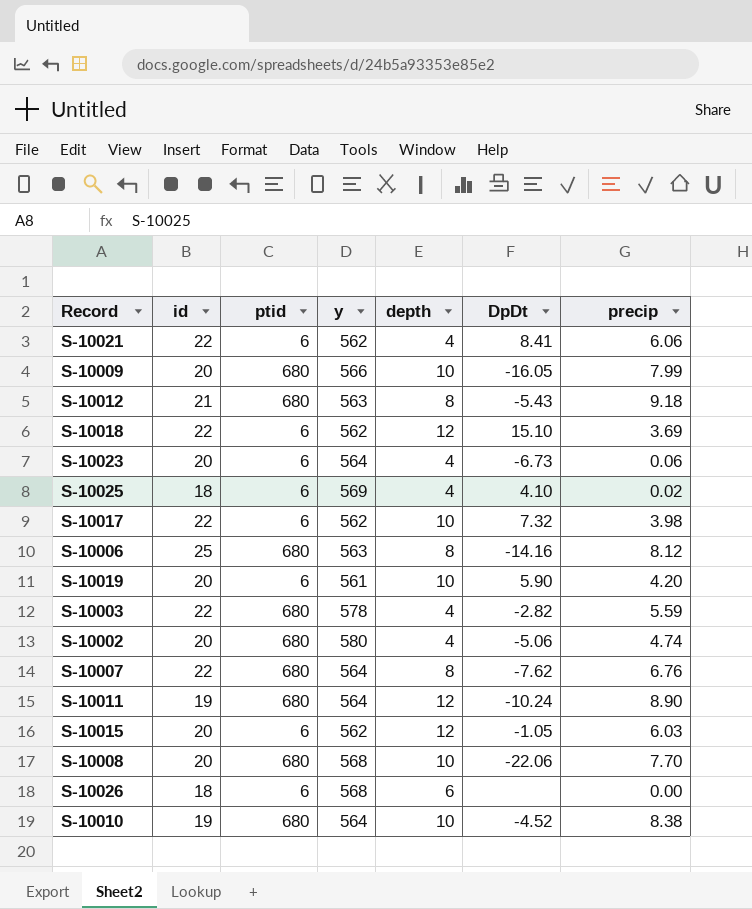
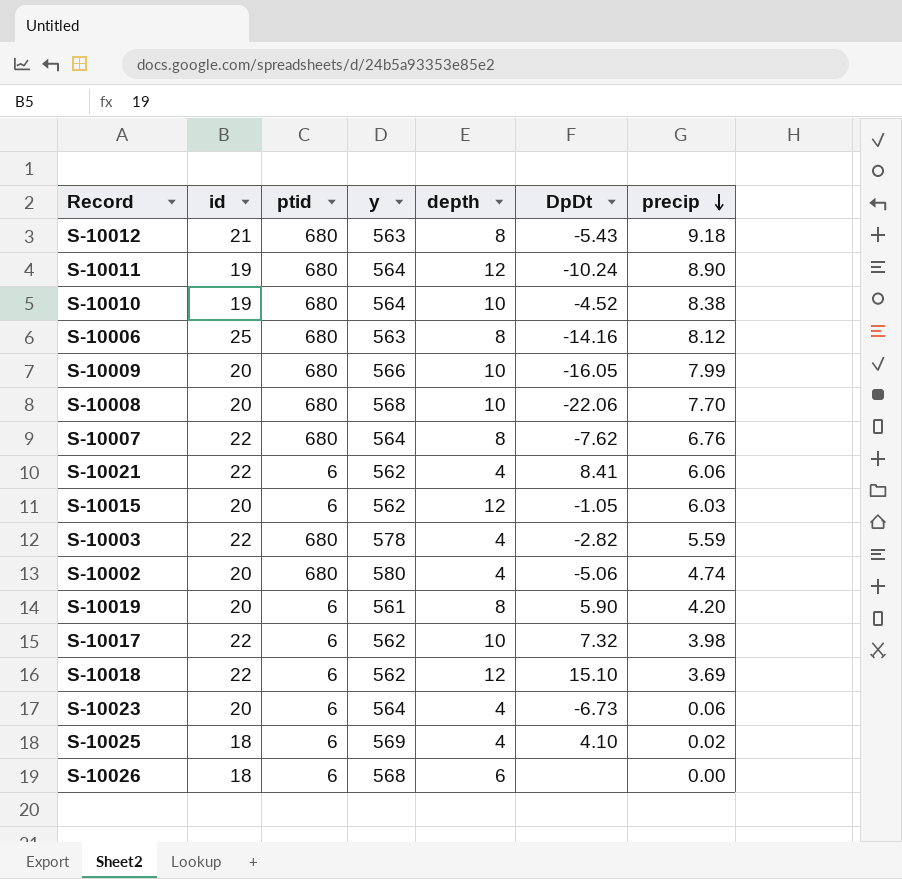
row order: none -> precip descending
S-10019 | depth: 10 -> 8

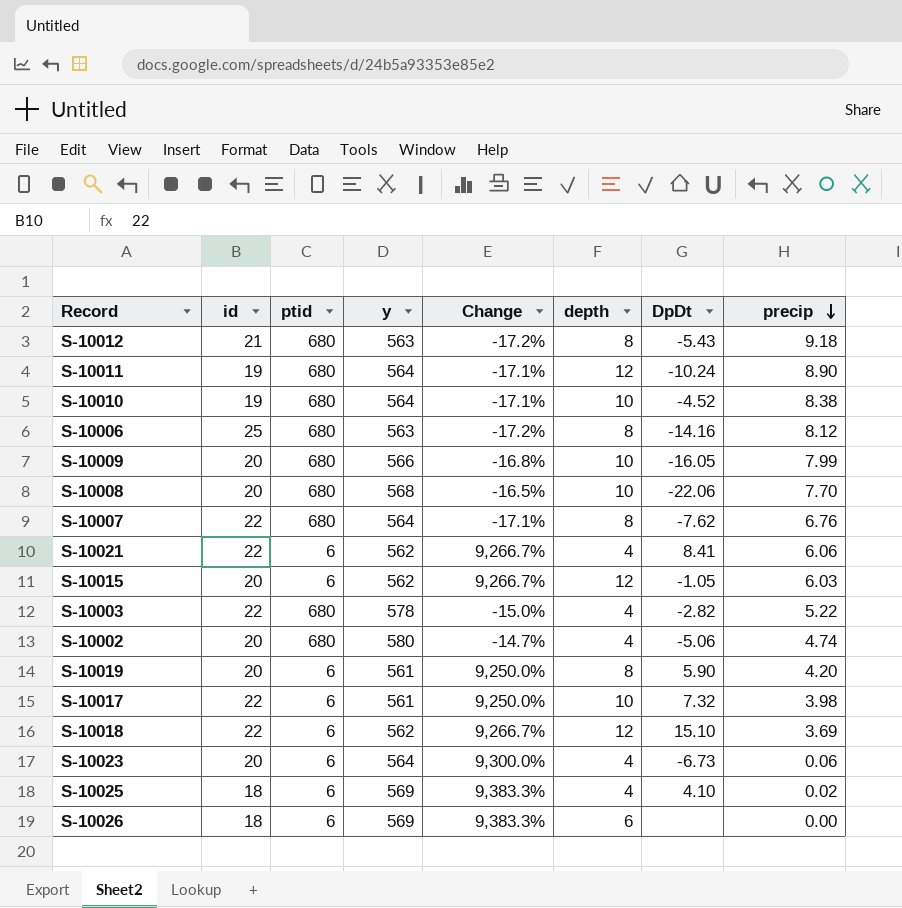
column Change | formula: none -> ([y] - [ptid]) / [ptid]
S-10003 | precip: 5.59 -> 5.22
S-10017 | y: 562 -> 561
S-10026 | y: 568 -> 569

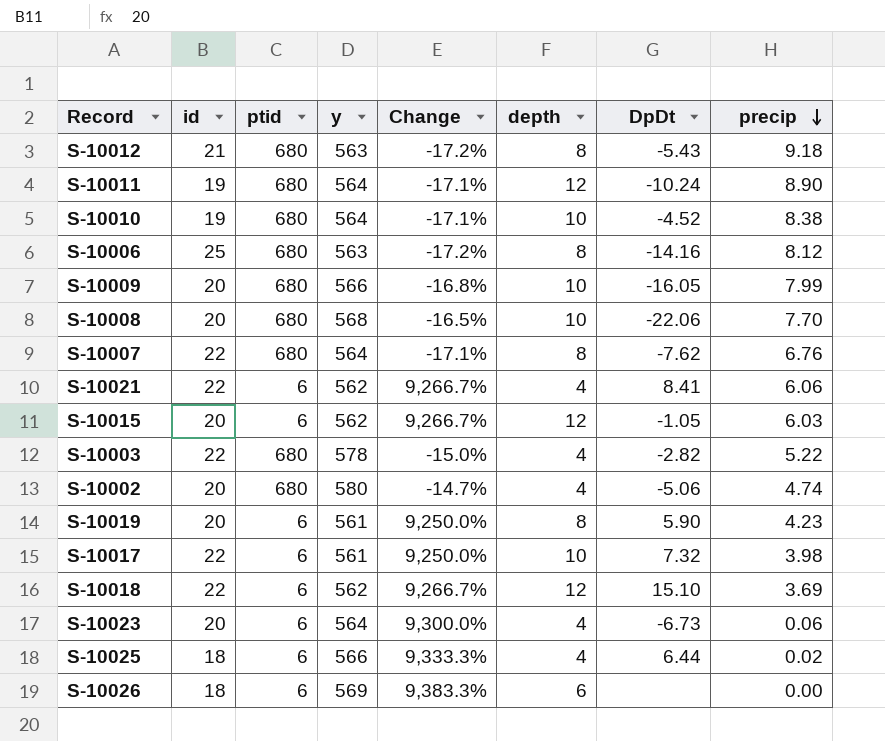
S-10019 | precip: 4.20 -> 4.23
S-10025 | y: 569 -> 566
S-10025 | Change: 9,383.3% -> 9,333.3%
S-10025 | DpDt: 4.10 -> 6.44

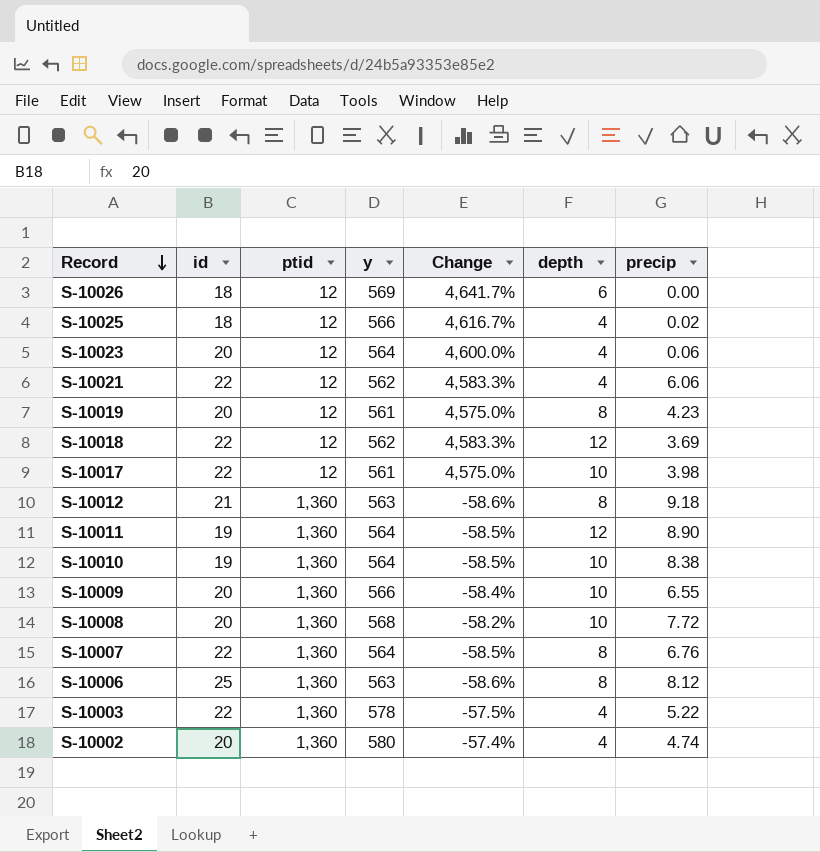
row order: precip descending -> Record descending
column DpDt | position: 7 -> none
row S-10015: 20 | 6 | 562 | 9,266.7% | 12 | -1.05 | 6.03 -> none
S-10026 | ptid: 6 -> 12
S-10026 | Change: 9,383.3% -> 4,641.7%
S-10025 | ptid: 6 -> 12
S-10025 | Change: 9,333.3% -> 4,616.7%
S-10023 | ptid: 6 -> 12
S-10023 | Change: 9,300.0% -> 4,600.0%
S-10021 | ptid: 6 -> 12
S-10021 | Change: 9,266.7% -> 4,583.3%
S-10019 | ptid: 6 -> 12
S-10019 | Change: 9,250.0% -> 4,575.0%
S-10018 | ptid: 6 -> 12
S-10018 | Change: 9,266.7% -> 4,583.3%
S-10017 | ptid: 6 -> 12
S-10017 | Change: 9,250.0% -> 4,575.0%
S-10012 | ptid: 680 -> 1,360
S-10012 | Change: -17.2% -> -58.6%
S-10011 | ptid: 680 -> 1,360
S-10011 | Change: -17.1% -> -58.5%
S-10010 | ptid: 680 -> 1,360
S-10010 | Change: -17.1% -> -58.5%
S-10009 | ptid: 680 -> 1,360
S-10009 | Change: -16.8% -> -58.4%
S-10009 | precip: 7.99 -> 6.55
S-10008 | ptid: 680 -> 1,360
S-10008 | Change: -16.5% -> -58.2%
S-10008 | precip: 7.70 -> 7.72
S-10007 | ptid: 680 -> 1,360
S-10007 | Change: -17.1% -> -58.5%
S-10006 | ptid: 680 -> 1,360
S-10006 | Change: -17.2% -> -58.6%
S-10003 | ptid: 680 -> 1,360
S-10003 | Change: -15.0% -> -57.5%
S-10002 | ptid: 680 -> 1,360
S-10002 | Change: -14.7% -> -57.4%

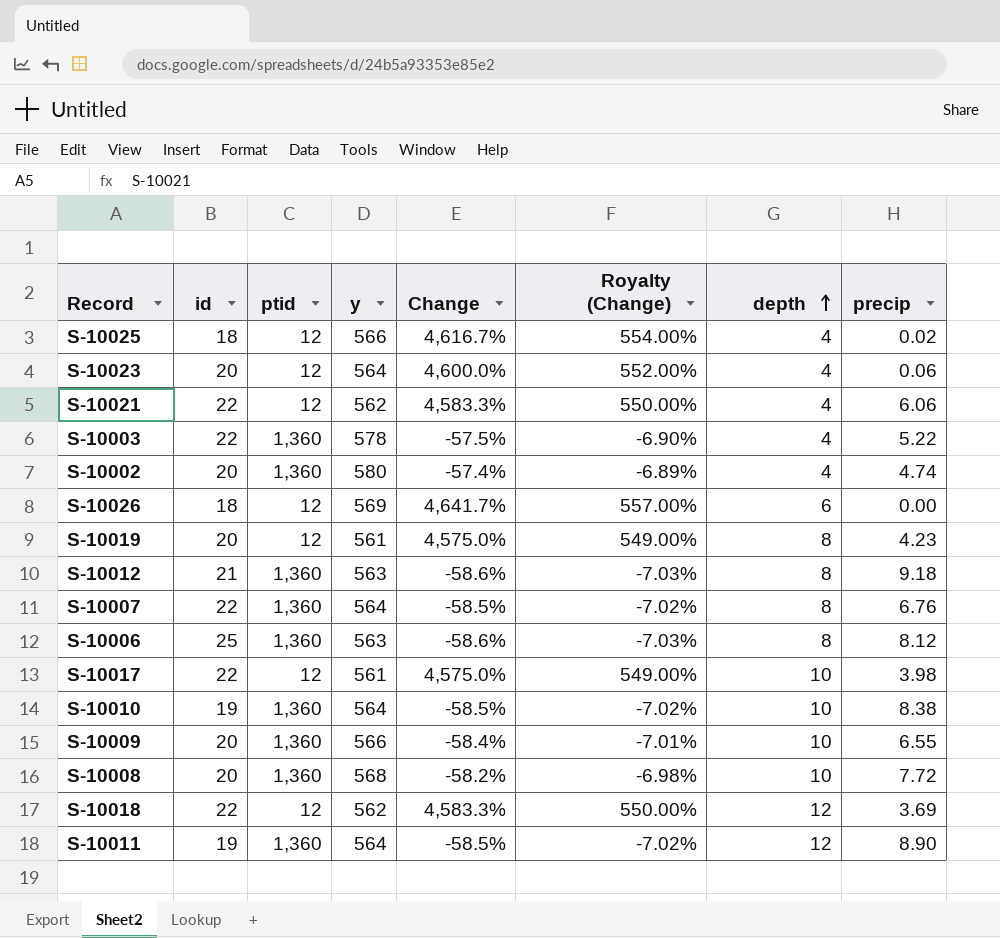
row order: Record descending -> depth ascending
column Royalty (Change) | formula: none -> [Change] * 0.12

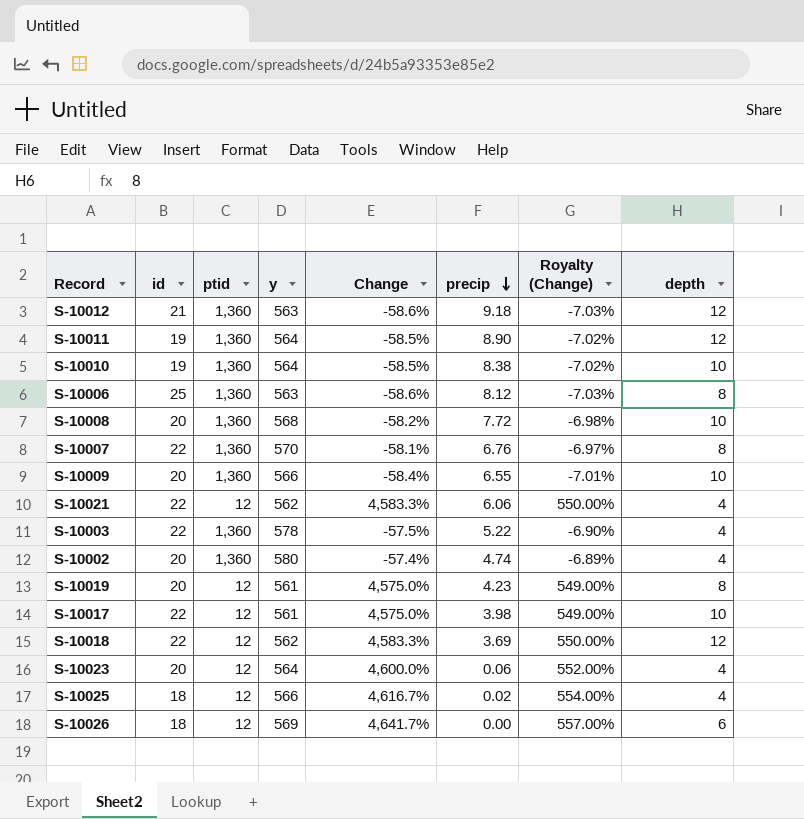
row order: depth ascending -> precip descending
column precip | position: 8 -> 6
S-10012 | depth: 8 -> 12
S-10007 | y: 564 -> 570
S-10007 | Change: -58.5% -> -58.1%
S-10007 | Royalty (Change): -7.02% -> -6.97%

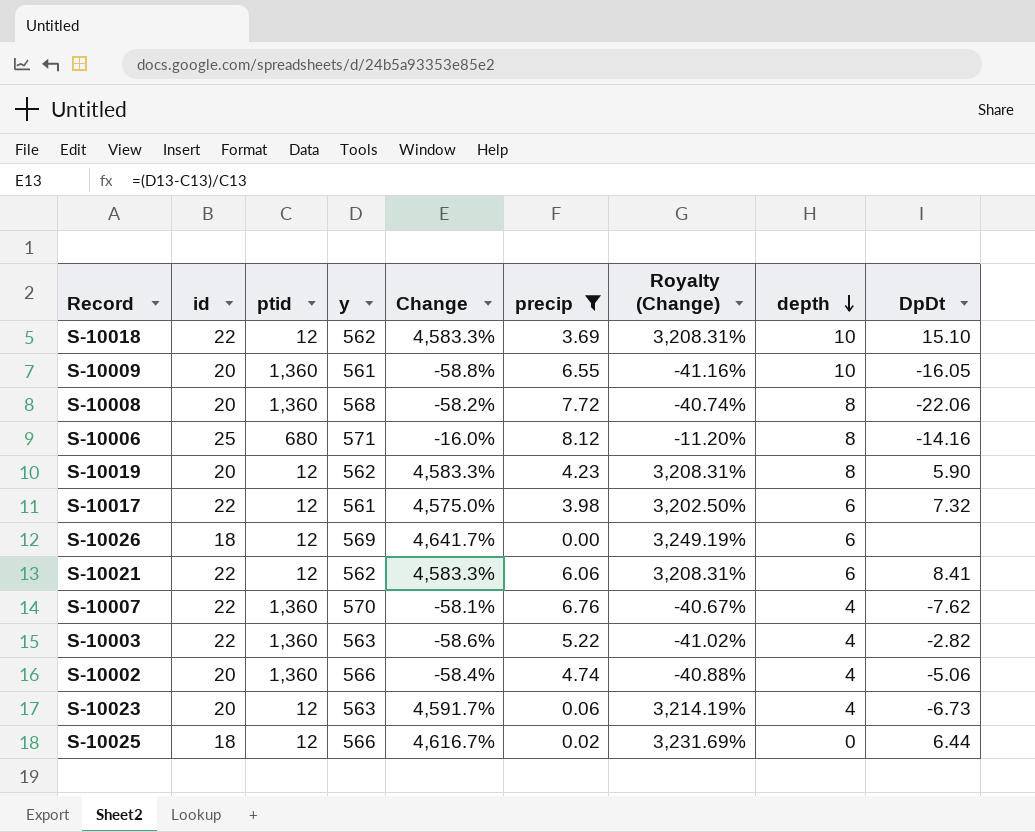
filter: none -> precip <= 8.12
row order: precip descending -> depth descending
column Royalty (Change) | formula: [Change] * 0.12 -> [Change] * 0.7
column DpDt | position: none -> 9
S-10018 | depth: 12 -> 10
S-10009 | y: 566 -> 561
S-10009 | Change: -58.4% -> -58.8%
S-10008 | depth: 10 -> 8
S-10006 | ptid: 1,360 -> 680
S-10006 | y: 563 -> 571
S-10006 | Change: -58.6% -> -16.0%
S-10019 | y: 561 -> 562
S-10019 | Change: 4,575.0% -> 4,583.3%
S-10017 | depth: 10 -> 6
S-10021 | depth: 4 -> 6
S-10007 | depth: 8 -> 4
S-10003 | y: 578 -> 563
S-10003 | Change: -57.5% -> -58.6%
S-10002 | y: 580 -> 566
S-10002 | Change: -57.4% -> -58.4%
S-10023 | y: 564 -> 563
S-10023 | Change: 4,600.0% -> 4,591.7%
S-10025 | depth: 4 -> 0

